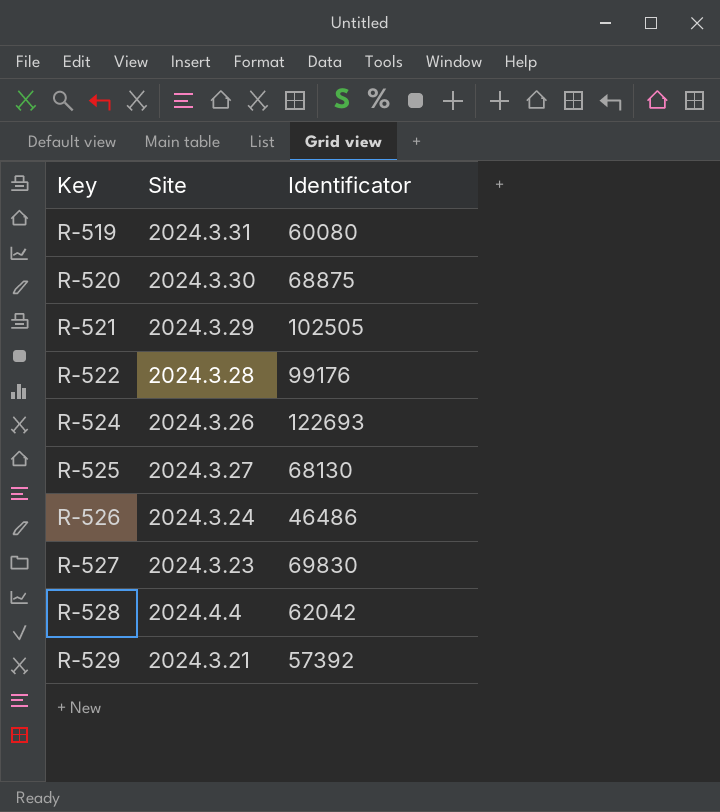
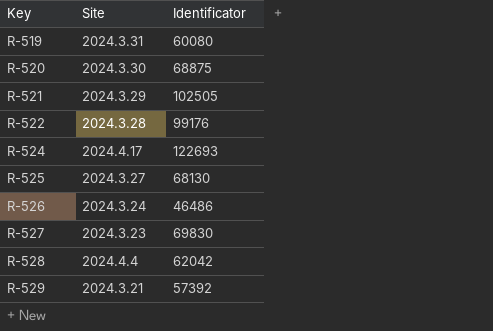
R-524 | Site: 2024.3.26 -> 2024.4.17

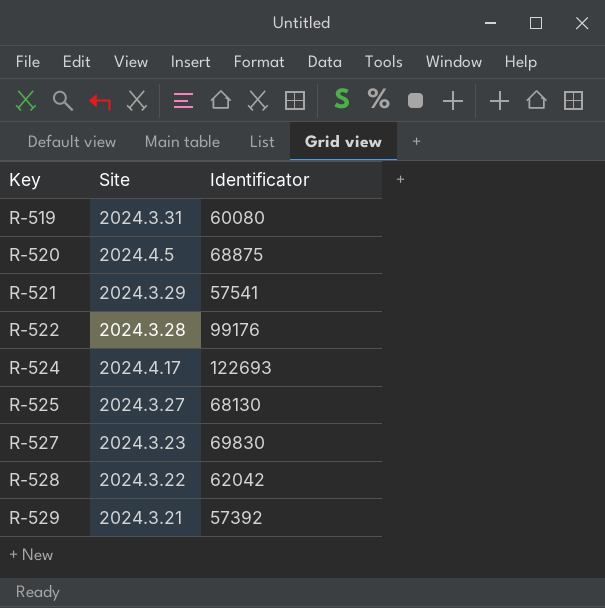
row R-526: 2024.3.24 | 46486 -> none
R-520 | Site: 2024.3.30 -> 2024.4.5
R-521 | Identificator: 102505 -> 57541
R-528 | Site: 2024.4.4 -> 2024.3.22

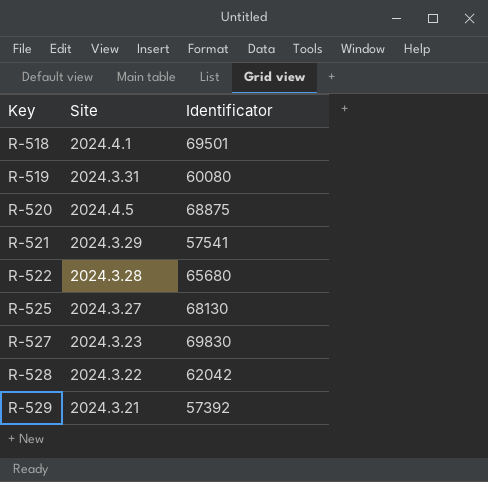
row R-524: 2024.4.17 | 122693 -> none
row R-518: none -> 2024.4.1 | 69501
R-522 | Identificator: 99176 -> 65680

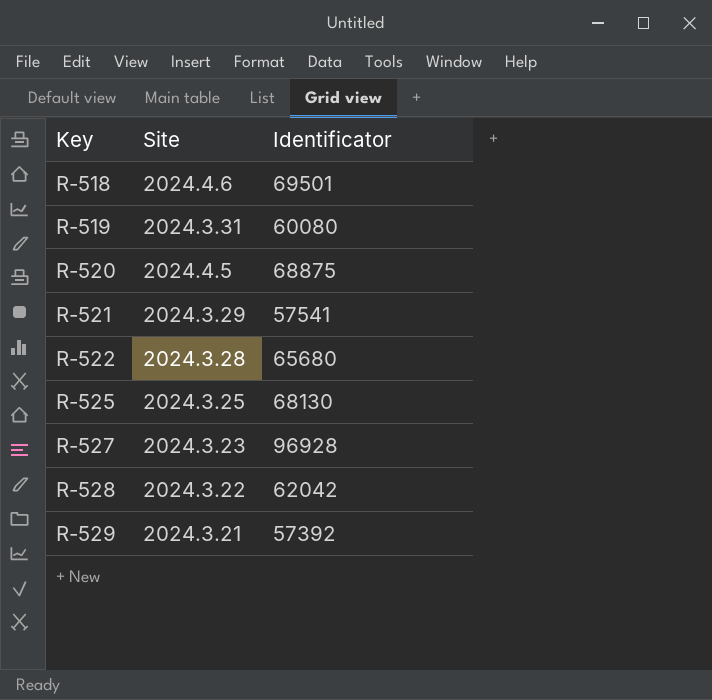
R-518 | Site: 2024.4.1 -> 2024.4.6
R-525 | Site: 2024.3.27 -> 2024.3.25
R-527 | Identificator: 69830 -> 96928

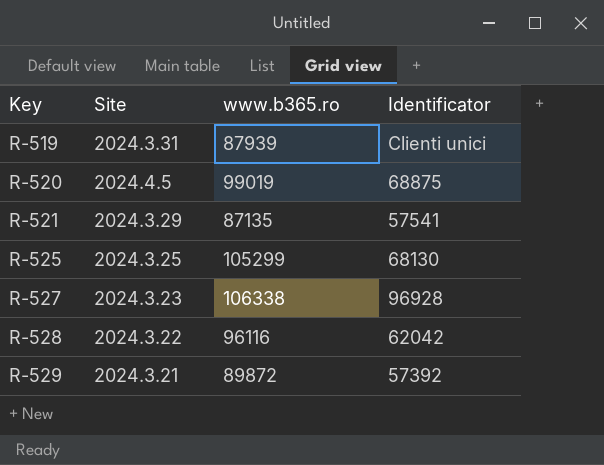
column www.b365.ro | position: none -> 3
row R-518: 2024.4.6 | 69501 -> none
row R-522: 2024.3.28 | 65680 -> none
R-519 | Identificator: 60080 -> Clienti unici

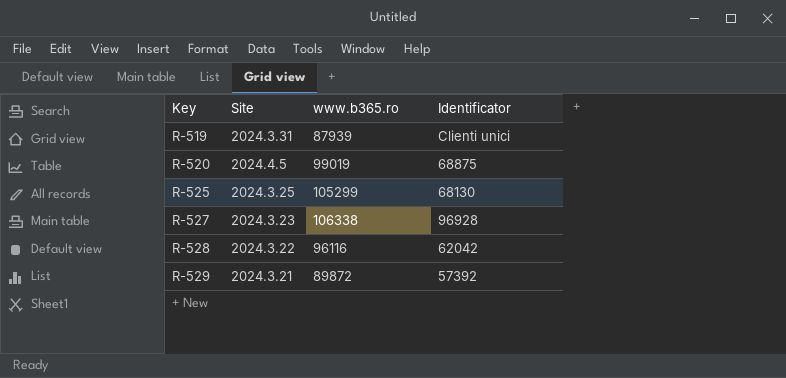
row R-521: 2024.3.29 | 87135 | 57541 -> none

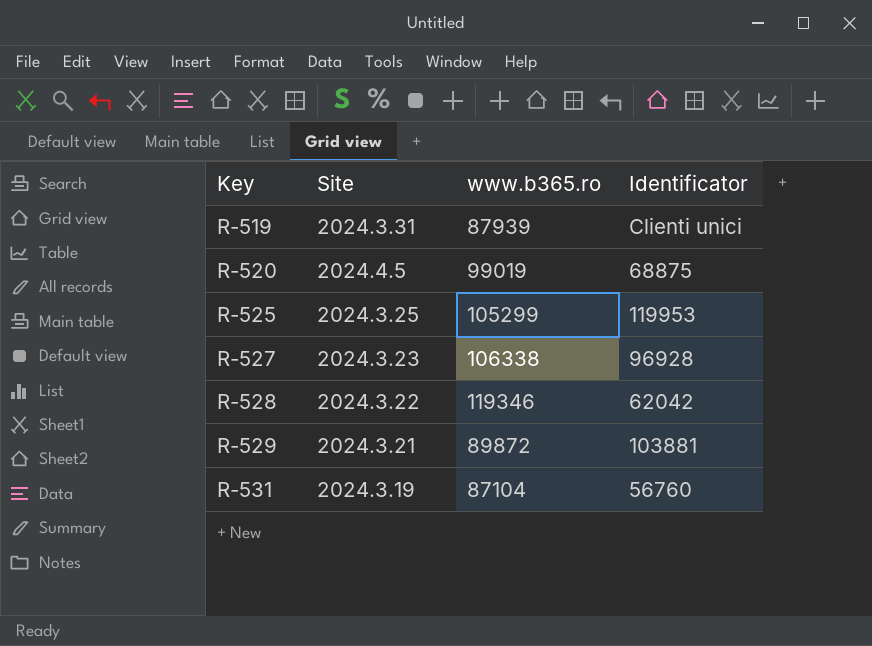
R-525 | Identificator: 68130 -> 119953
R-528 | www.b365.ro: 96116 -> 119346
R-529 | Identificator: 57392 -> 103881
row R-531: none -> 2024.3.19 | 87104 | 56760

